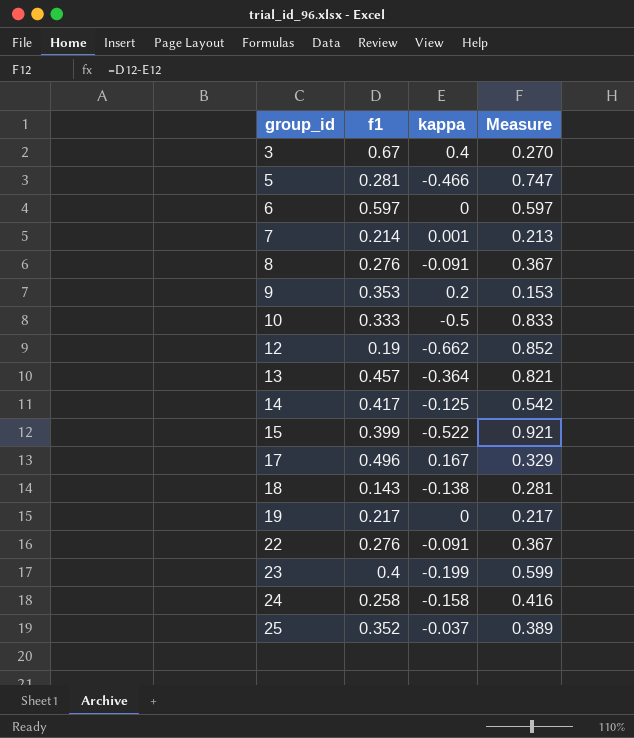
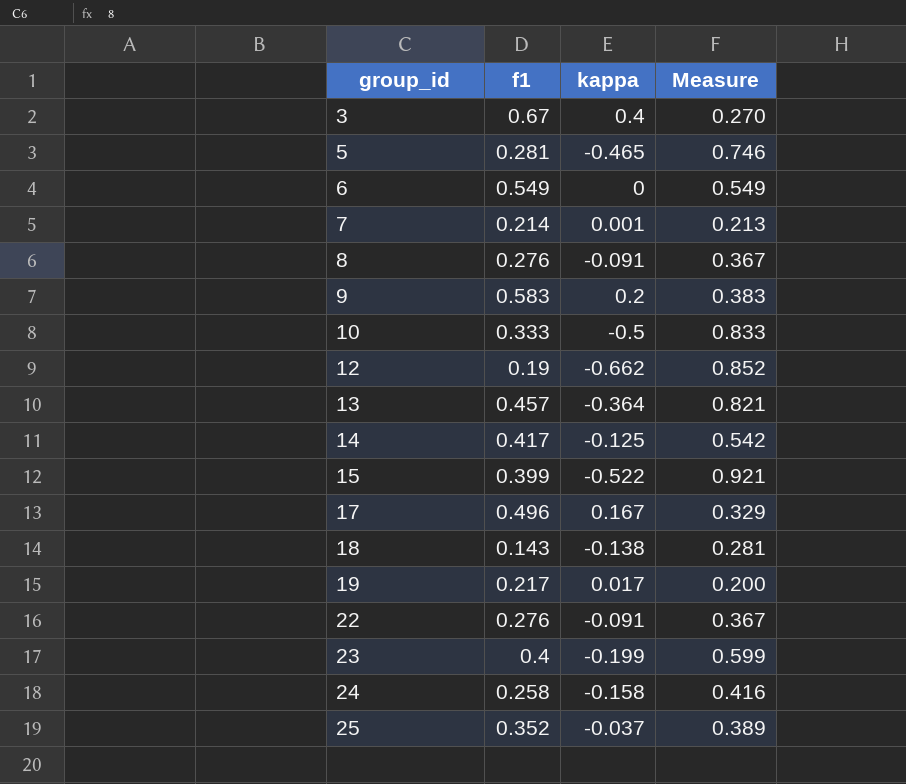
5 | kappa: -0.466 -> -0.465
5 | Measure: 0.747 -> 0.746
6 | f1: 0.597 -> 0.549
6 | Measure: 0.597 -> 0.549
9 | f1: 0.353 -> 0.583
9 | Measure: 0.153 -> 0.383
19 | kappa: 0 -> 0.017
19 | Measure: 0.217 -> 0.200

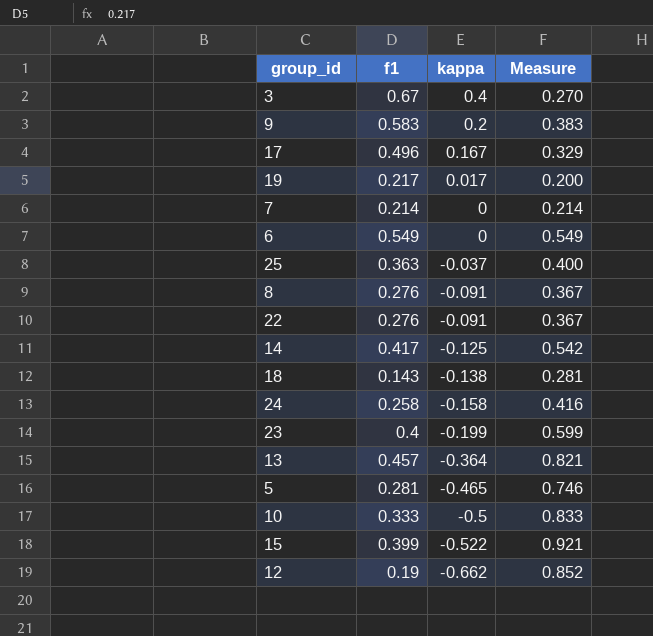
row order: group_id ascending -> kappa descending
7 | kappa: 0.001 -> 0
7 | Measure: 0.213 -> 0.214
25 | f1: 0.352 -> 0.363
25 | Measure: 0.389 -> 0.400

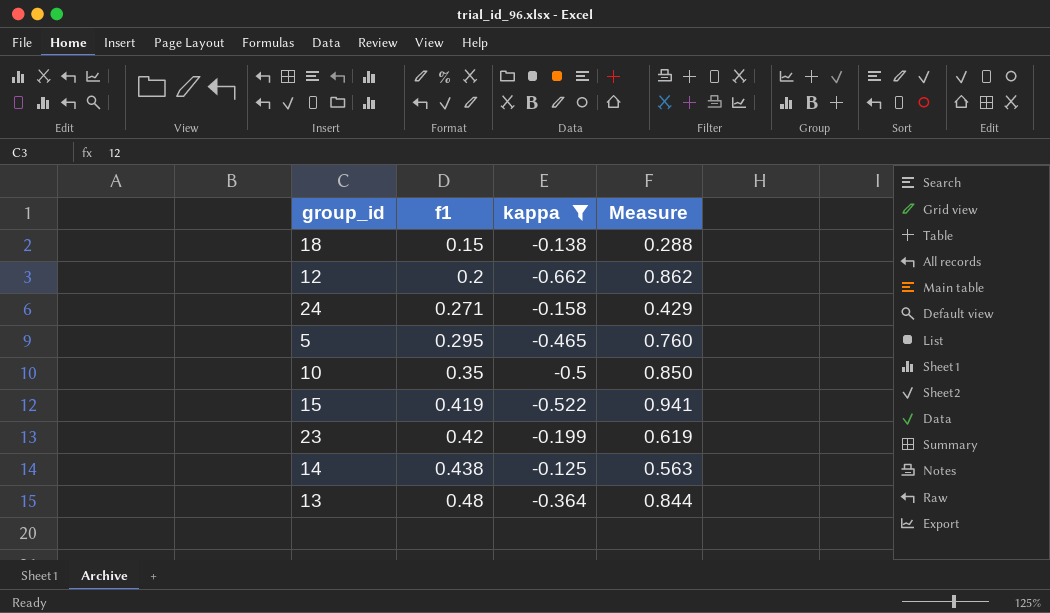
filter: none -> kappa <= -0.125
row order: kappa descending -> f1 ascending
18 | f1: 0.143 -> 0.15
18 | Measure: 0.281 -> 0.288
12 | f1: 0.19 -> 0.2
12 | Measure: 0.852 -> 0.862
24 | f1: 0.258 -> 0.271
24 | Measure: 0.416 -> 0.429
5 | f1: 0.281 -> 0.295
5 | Measure: 0.746 -> 0.760
10 | f1: 0.333 -> 0.35
10 | Measure: 0.833 -> 0.850
15 | f1: 0.399 -> 0.419
15 | Measure: 0.921 -> 0.941
23 | f1: 0.4 -> 0.42
23 | Measure: 0.599 -> 0.619
14 | f1: 0.417 -> 0.438
14 | Measure: 0.542 -> 0.563
13 | f1: 0.457 -> 0.48
13 | Measure: 0.821 -> 0.844

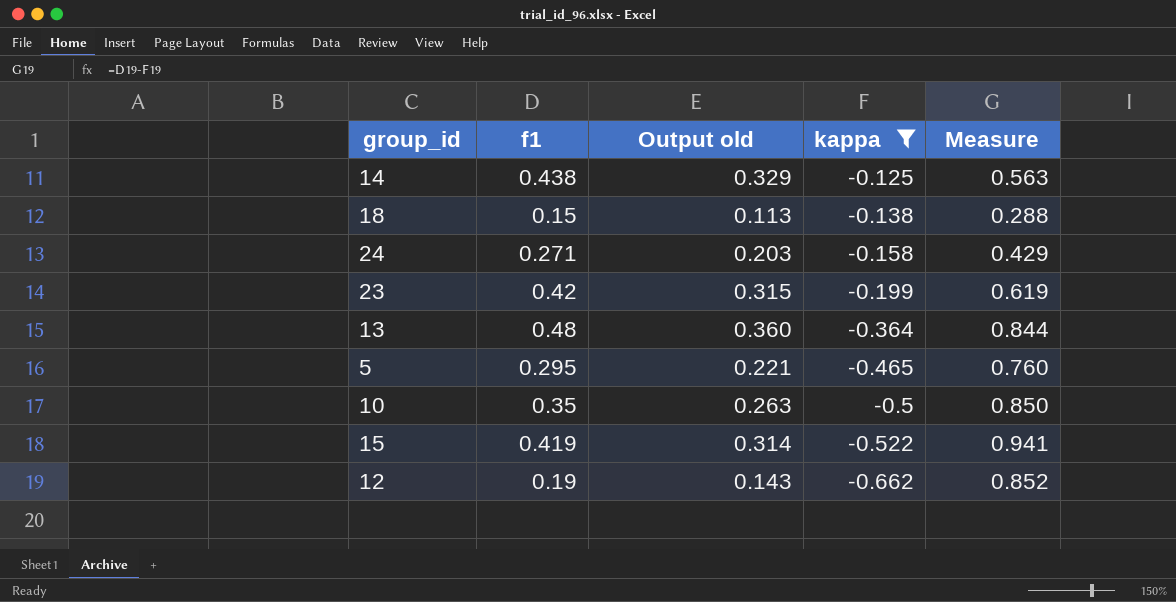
row order: f1 ascending -> kappa descending
column Output old | formula: none -> [f1] * 0.75
12 | f1: 0.2 -> 0.19
12 | Measure: 0.862 -> 0.852

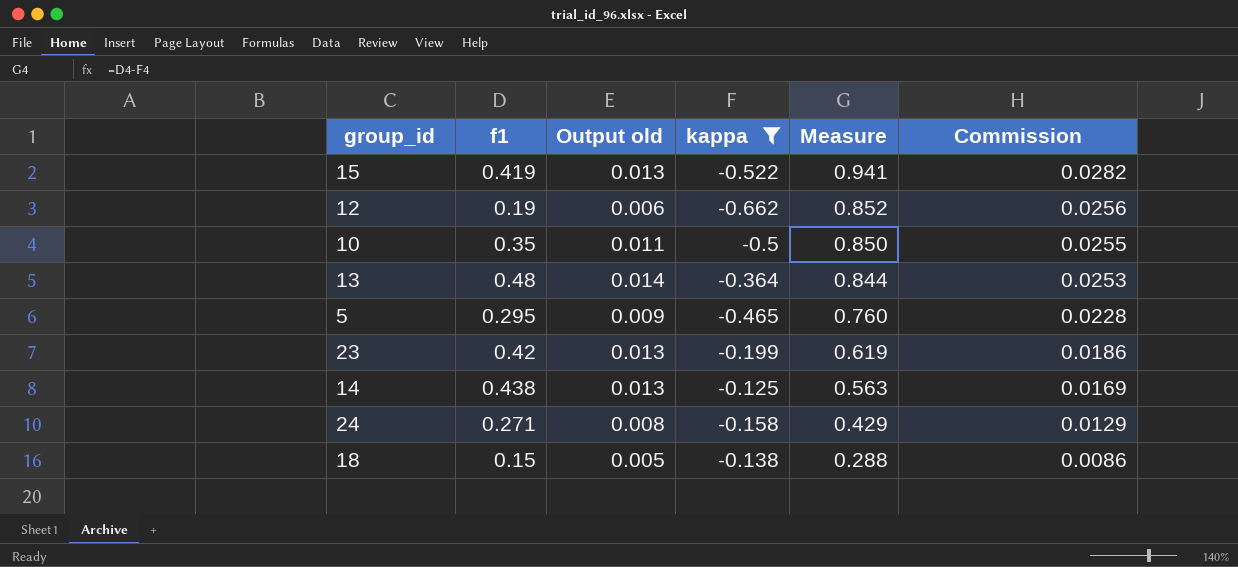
row order: kappa descending -> Measure descending
column Output old | formula: [f1] * 0.75 -> [f1] * 0.03
column Commission | formula: none -> [Measure] * 0.03

